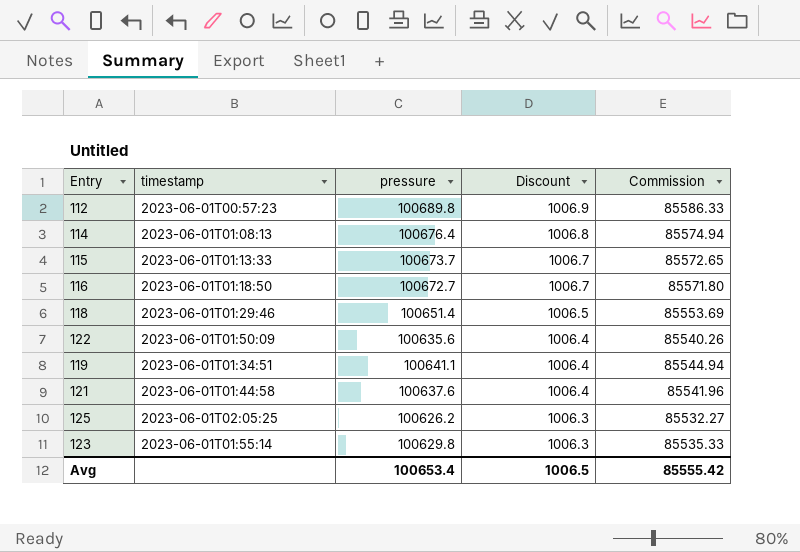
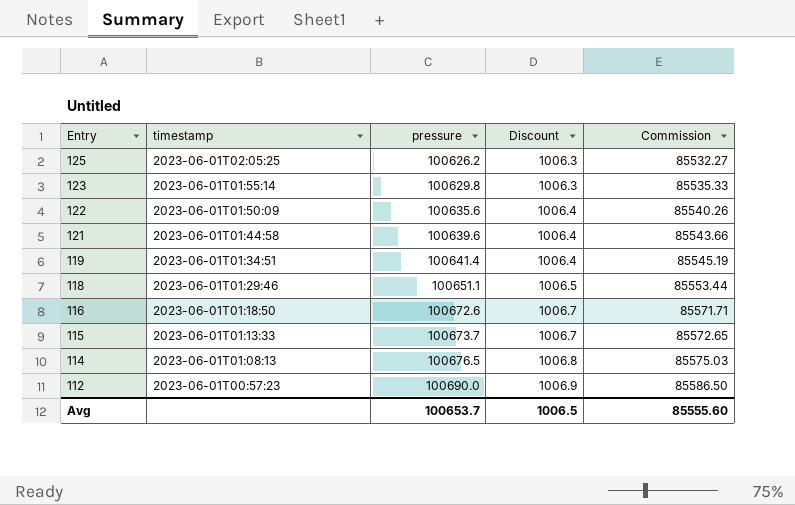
row order: Discount descending -> Entry descending
121 | pressure: 100637.6 -> 100639.6
121 | Commission: 85541.96 -> 85543.66
119 | pressure: 100641.1 -> 100641.4
119 | Commission: 85544.94 -> 85545.19
118 | pressure: 100651.4 -> 100651.1
118 | Commission: 85553.69 -> 85553.44
116 | pressure: 100672.7 -> 100672.6
116 | Commission: 85571.80 -> 85571.71
114 | pressure: 100676.4 -> 100676.5
114 | Commission: 85574.94 -> 85575.03
112 | pressure: 100689.8 -> 100690.0
112 | Commission: 85586.33 -> 85586.50
Avg | pressure: 100653.4 -> 100653.7
Avg | Commission: 85555.42 -> 85555.60

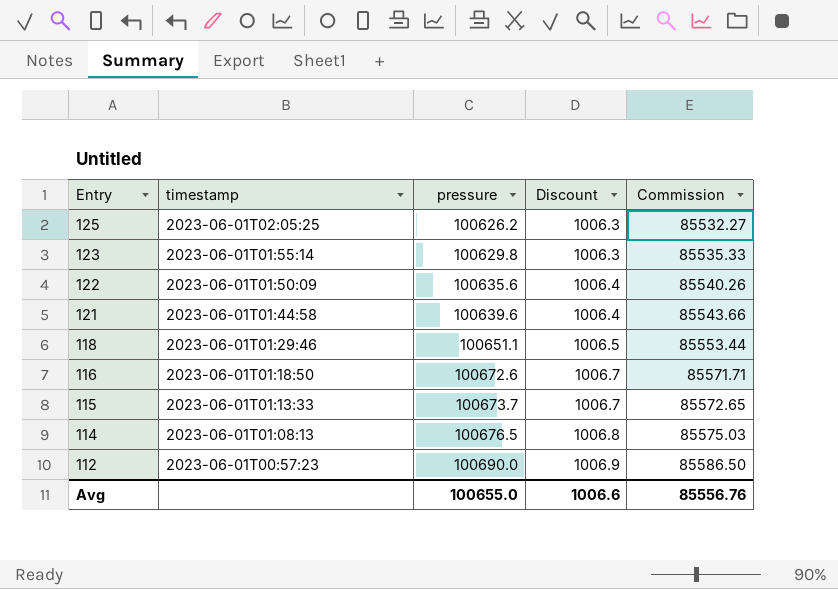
row 119: 2023-06-01T01:34:51 | 100641.4 | 1006.4 | 85545.19 -> none
Avg | pressure: 100653.7 -> 100655.0
Avg | Discount: 1006.5 -> 1006.6
Avg | Commission: 85555.60 -> 85556.76

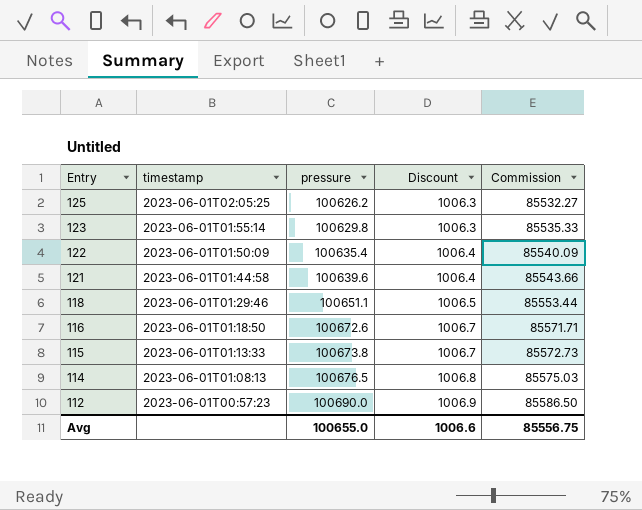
122 | pressure: 100635.6 -> 100635.4
122 | Commission: 85540.26 -> 85540.09
115 | pressure: 100673.7 -> 100673.8
115 | Commission: 85572.65 -> 85572.73
Avg | Commission: 85556.76 -> 85556.75

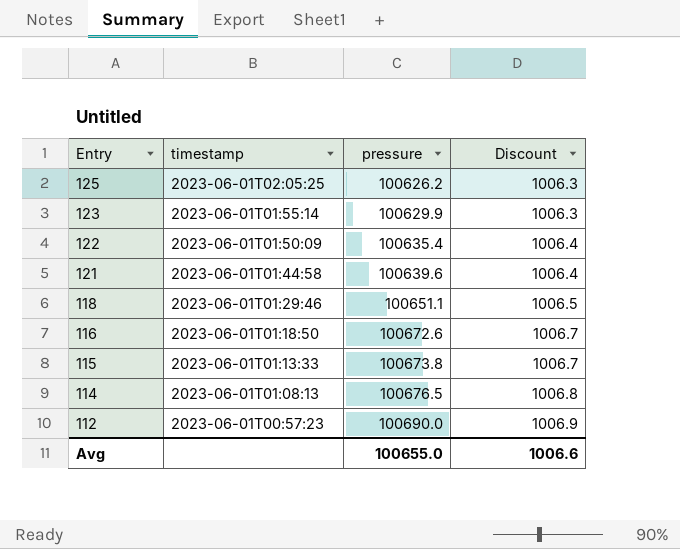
column Commission | formula: [pressure] * 0.85 -> none
123 | pressure: 100629.8 -> 100629.9

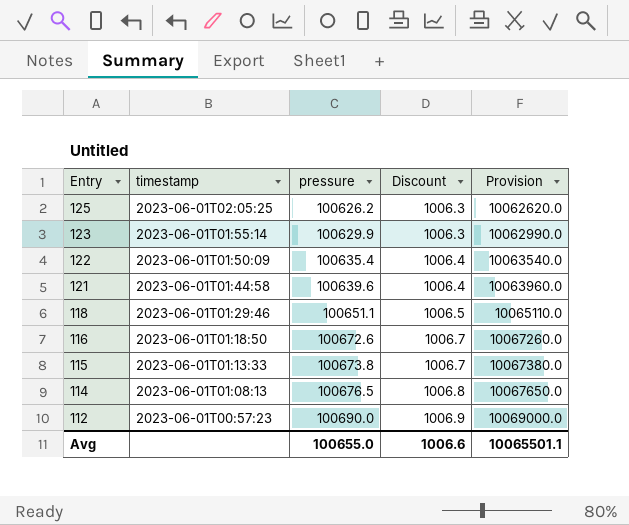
column Provision | formula: none -> [pressure] * 100

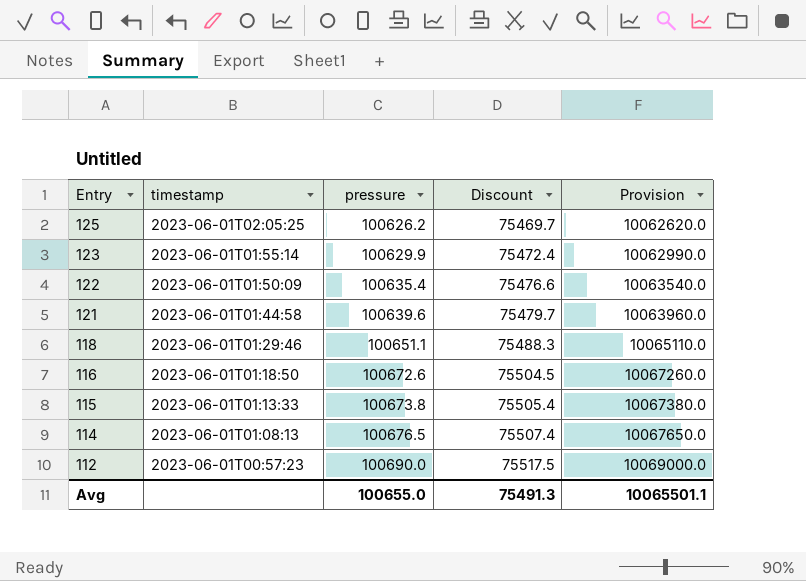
column Discount | formula: [pressure] * 0.01 -> [pressure] * 0.75
Avg | Discount: 1006.6 -> 75491.3

